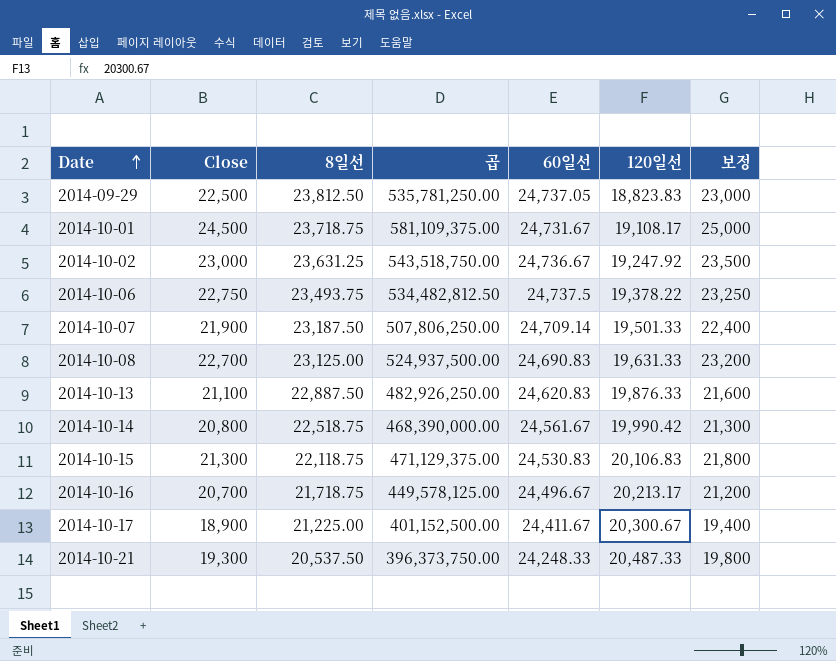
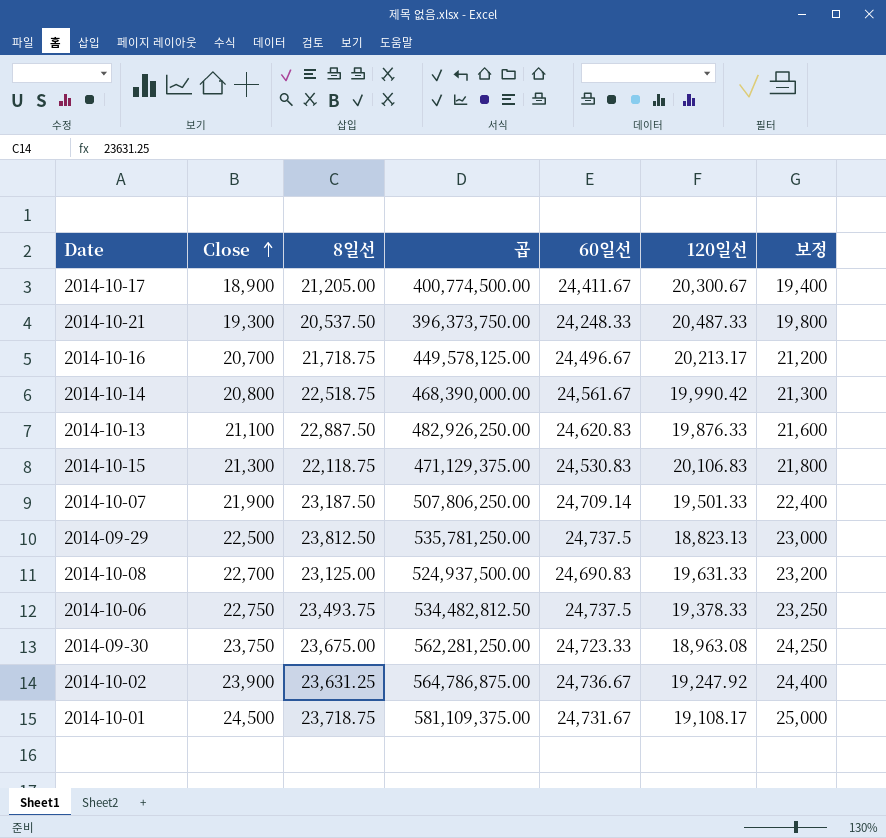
row order: Date ascending -> Close ascending
2014-10-17 | 8일선: 21,225.00 -> 21,205.00
2014-10-17 | 곱: 401,152,500.00 -> 400,774,500.00
2014-09-29 | 60일선: 24,737.05 -> 24,737.5
2014-09-29 | 120일선: 18,823.83 -> 18,823.13
2014-10-06 | 120일선: 19,378.22 -> 19,378.33
row 2014-09-30: none -> 23,750 | 23,675.00 | 562,281,250.00 | 24,723.33 | 18,963.08 | 24,250
2014-10-02 | Close: 23,000 -> 23,900
2014-10-02 | 곱: 543,518,750.00 -> 564,786,875.00
2014-10-02 | 보정: 23,500 -> 24,400

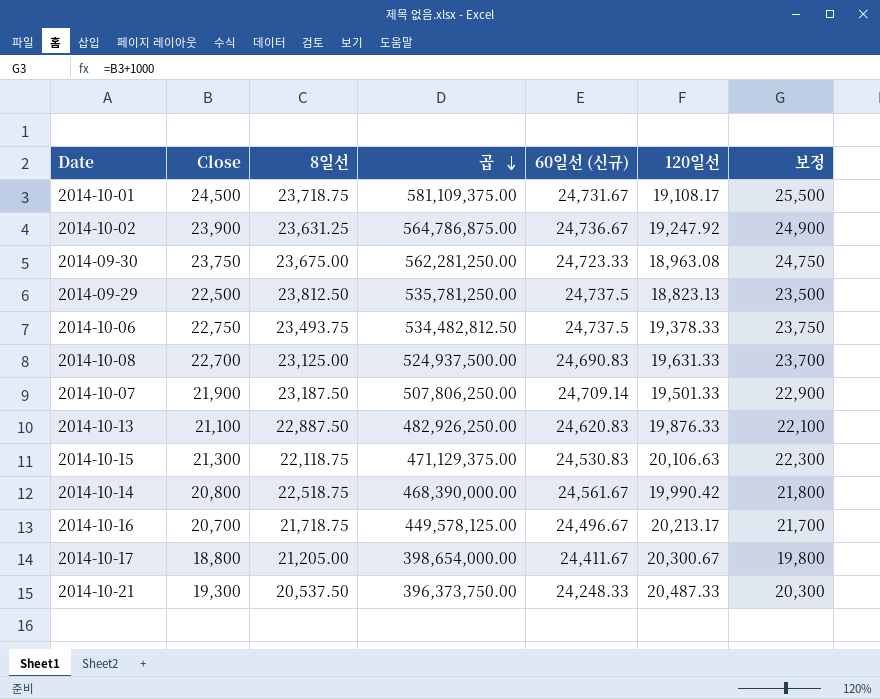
row order: Close ascending -> 곱 descending
column name: 60일선 -> 60일선 (신규)
column 보정 | formula: [Close] + 500 -> [Close] + 1000
2014-10-15 | 120일선: 20,106.83 -> 20,106.63
2014-10-17 | Close: 18,900 -> 18,800
2014-10-17 | 곱: 400,774,500.00 -> 398,654,000.00

